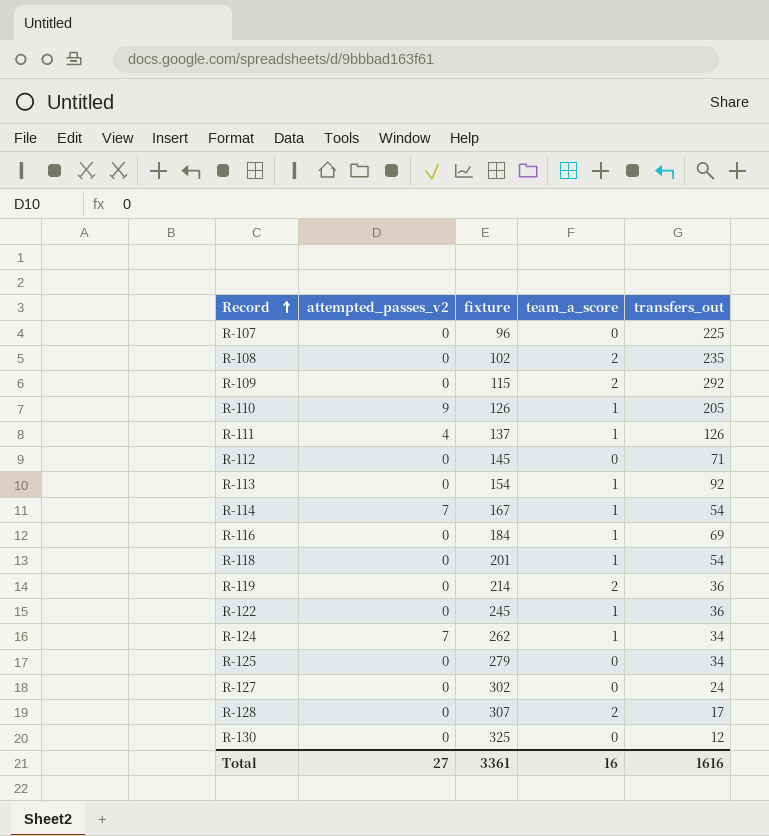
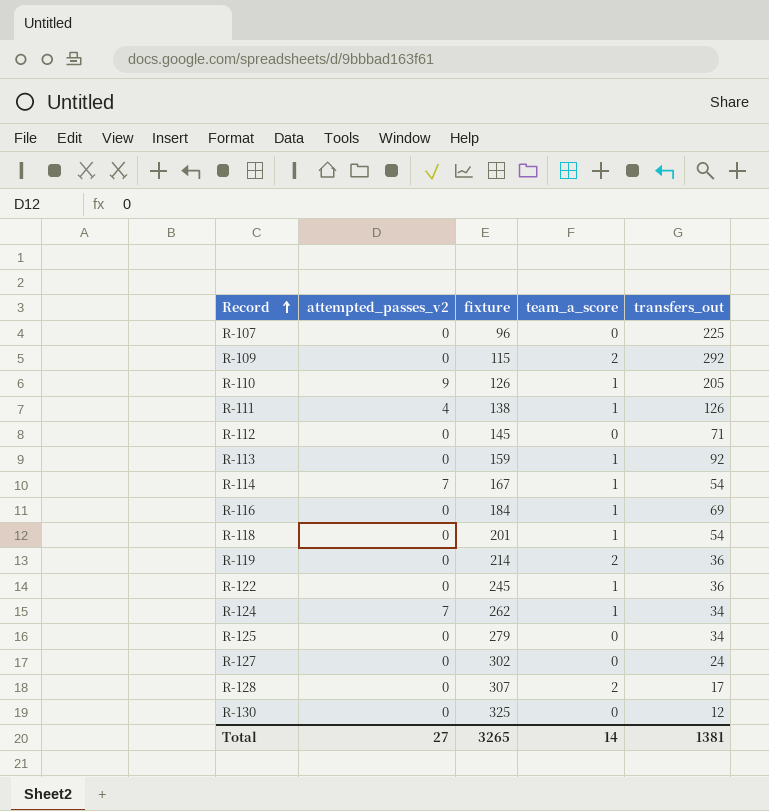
row R-108: 0 | 102 | 2 | 235 -> none
R-111 | fixture: 137 -> 138
R-113 | fixture: 154 -> 159
Total | fixture: 3361 -> 3265
Total | team_a_score: 16 -> 14
Total | transfers_out: 1616 -> 1381

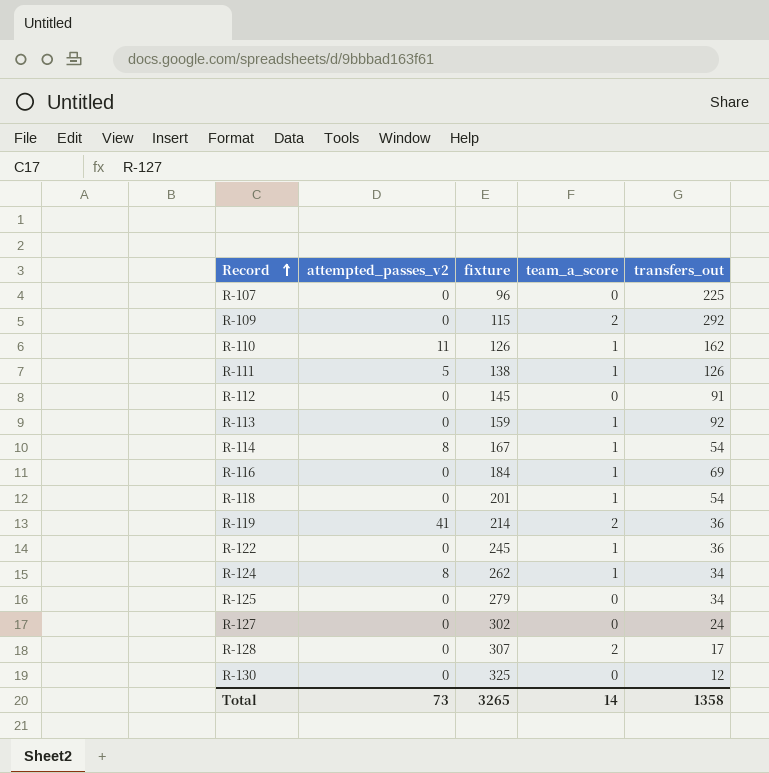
R-110 | attempted_passes_v2: 9 -> 11
R-110 | transfers_out: 205 -> 162
R-111 | attempted_passes_v2: 4 -> 5
R-112 | transfers_out: 71 -> 91
R-114 | attempted_passes_v2: 7 -> 8
R-119 | attempted_passes_v2: 0 -> 41
R-124 | attempted_passes_v2: 7 -> 8
Total | attempted_passes_v2: 27 -> 73
Total | transfers_out: 1381 -> 1358

